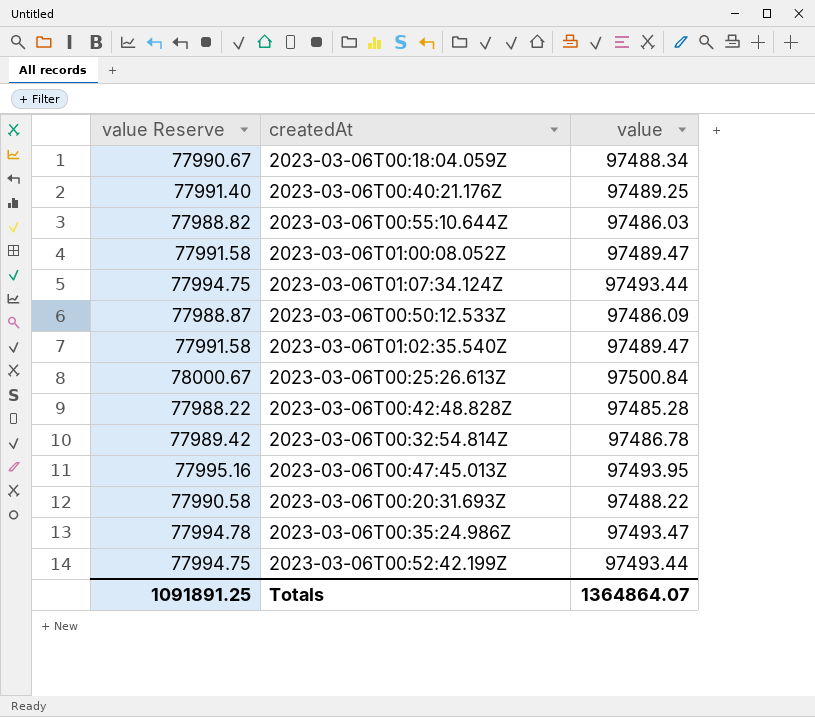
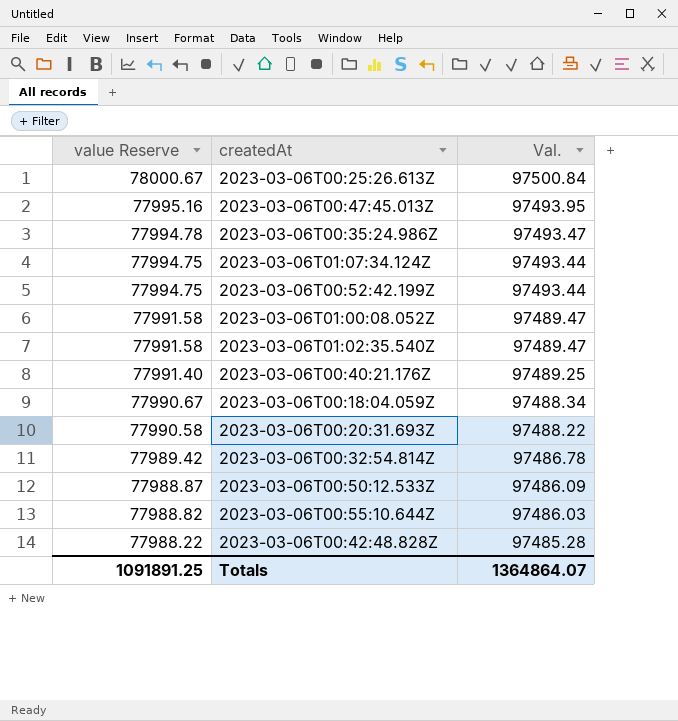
row order: none -> value Reserve descending
column name: value -> Val.

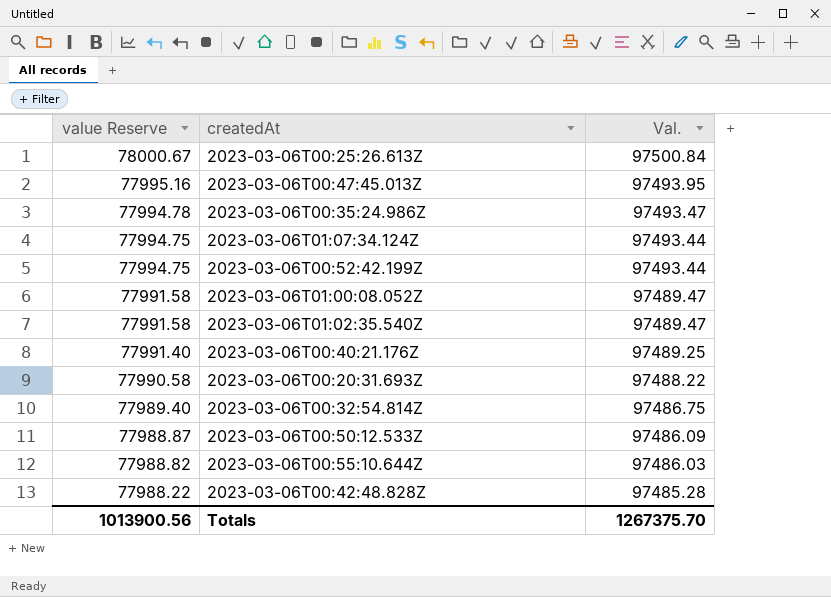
row 2023-03-06T00:18:04.059Z: 77990.67 | 97488.34 -> none
2023-03-06T00:32:54.814Z | value Reserve: 77989.42 -> 77989.40
2023-03-06T00:32:54.814Z | Val.: 97486.78 -> 97486.75
Totals | value Reserve: 1091891.25 -> 1013900.56
Totals | Val.: 1364864.07 -> 1267375.70

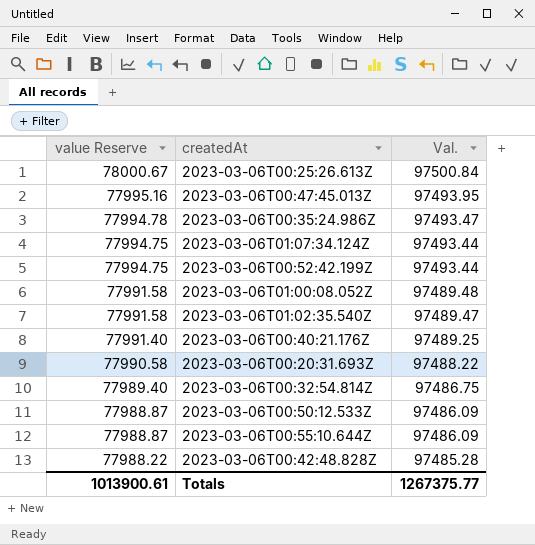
2023-03-06T01:00:08.052Z | Val.: 97489.47 -> 97489.48
2023-03-06T00:55:10.644Z | value Reserve: 77988.82 -> 77988.87
2023-03-06T00:55:10.644Z | Val.: 97486.03 -> 97486.09
Totals | value Reserve: 1013900.56 -> 1013900.61
Totals | Val.: 1267375.70 -> 1267375.77

